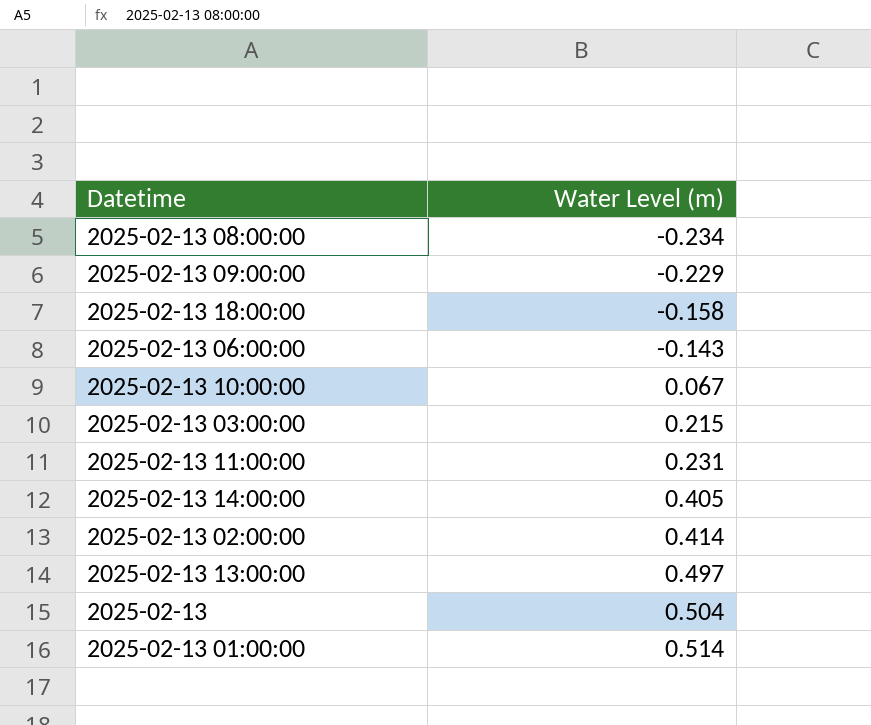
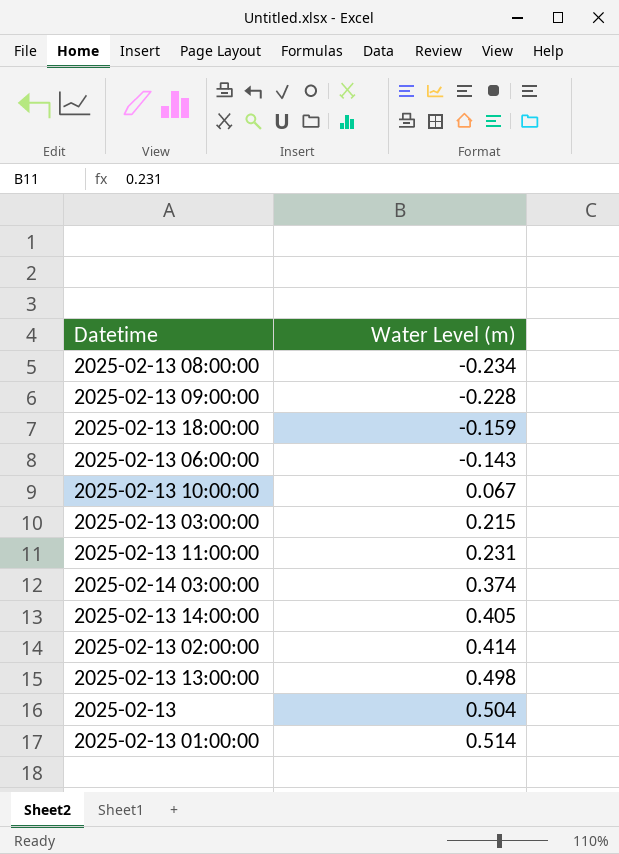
2025-02-13 09:00:00 | Water Level (m): -0.229 -> -0.228
2025-02-13 18:00:00 | Water Level (m): -0.158 -> -0.159
row 2025-02-14 03:00:00: none -> 0.374
2025-02-13 13:00:00 | Water Level (m): 0.497 -> 0.498

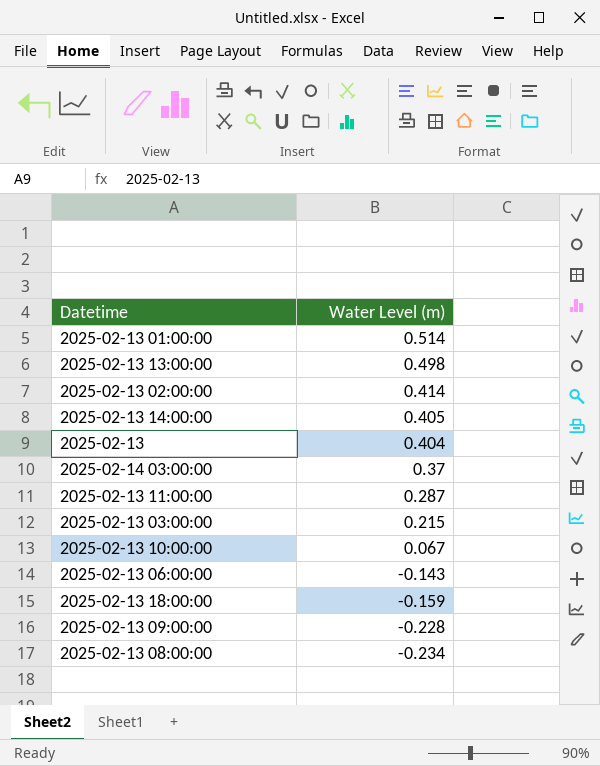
row order: Water Level (m) ascending -> Water Level (m) descending
2025-02-13 | Water Level (m): 0.504 -> 0.404
2025-02-14 03:00:00 | Water Level (m): 0.374 -> 0.37
2025-02-13 11:00:00 | Water Level (m): 0.231 -> 0.287

